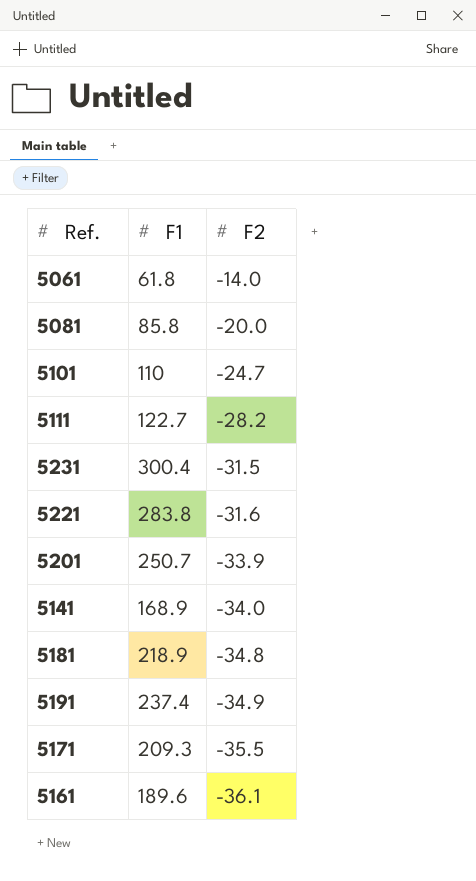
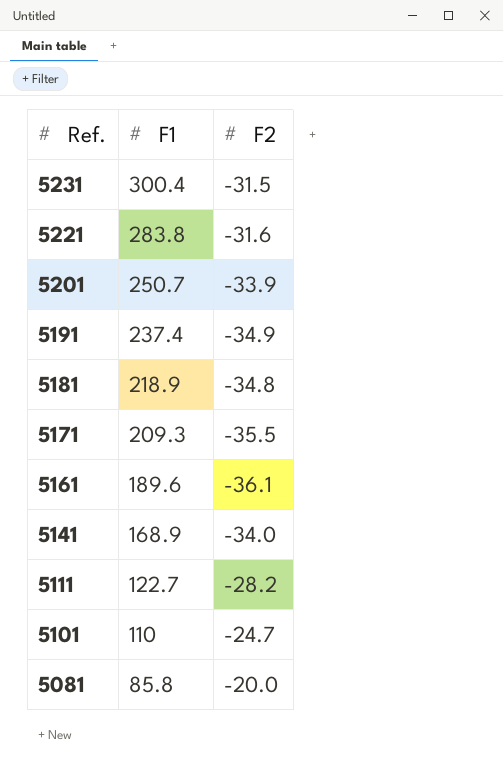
row order: F2 descending -> Ref. descending
row 5061: 61.8 | -14.0 -> none

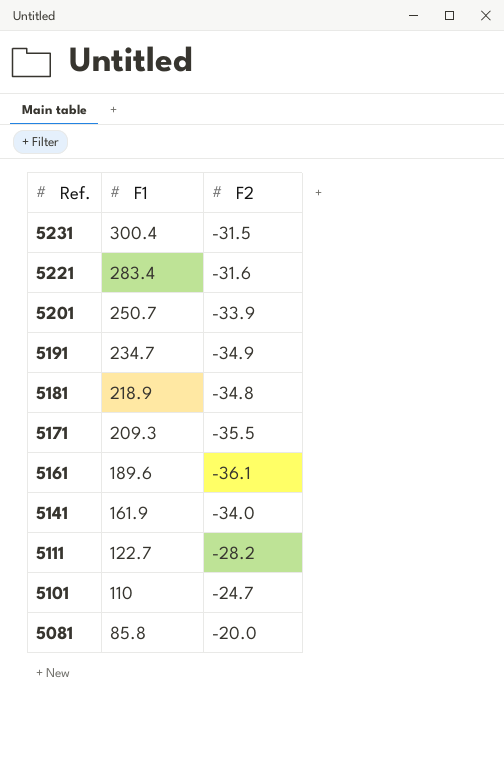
5221 | F1: 283.8 -> 283.4
5191 | F1: 237.4 -> 234.7
5141 | F1: 168.9 -> 161.9

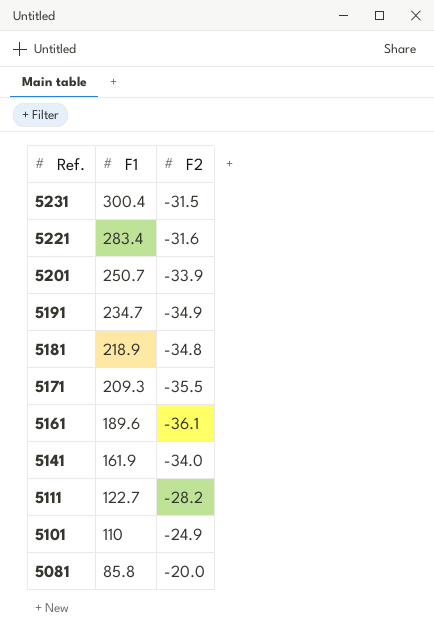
5101 | F2: -24.7 -> -24.9

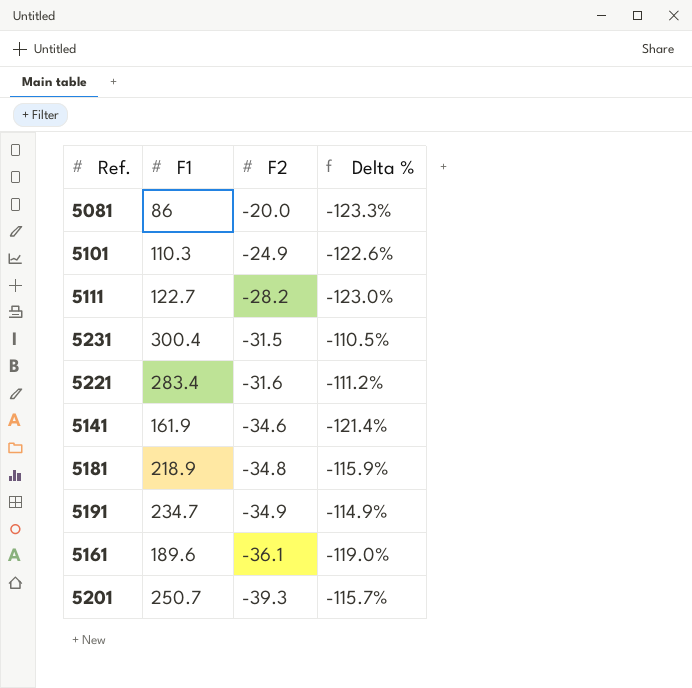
row order: Ref. descending -> F2 descending
column Delta % | formula: none -> ([F2] - [F1]) / [F1]
row 5171: 209.3 | -35.5 -> none
5081 | F1: 85.8 -> 86
5101 | F1: 110 -> 110.3
5141 | F2: -34.0 -> -34.6
5201 | F2: -33.9 -> -39.3

